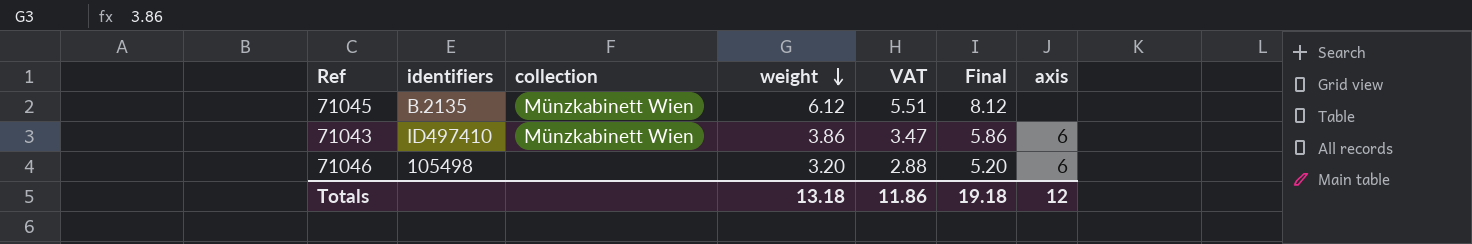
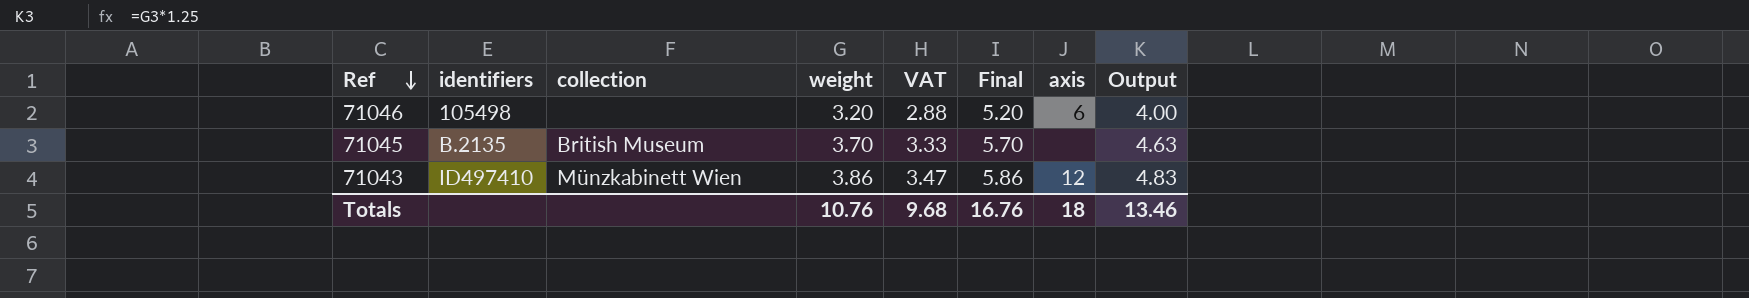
row order: weight descending -> Ref descending
column Output | formula: none -> [weight] * 1.25
71045 | collection: Münzkabinett Wien -> British Museum
71045 | weight: 6.12 -> 3.70
71045 | VAT: 5.51 -> 3.33
71045 | Final: 8.12 -> 5.70
71043 | axis: 6 -> 12
Totals | weight: 13.18 -> 10.76
Totals | VAT: 11.86 -> 9.68
Totals | Final: 19.18 -> 16.76
Totals | axis: 12 -> 18

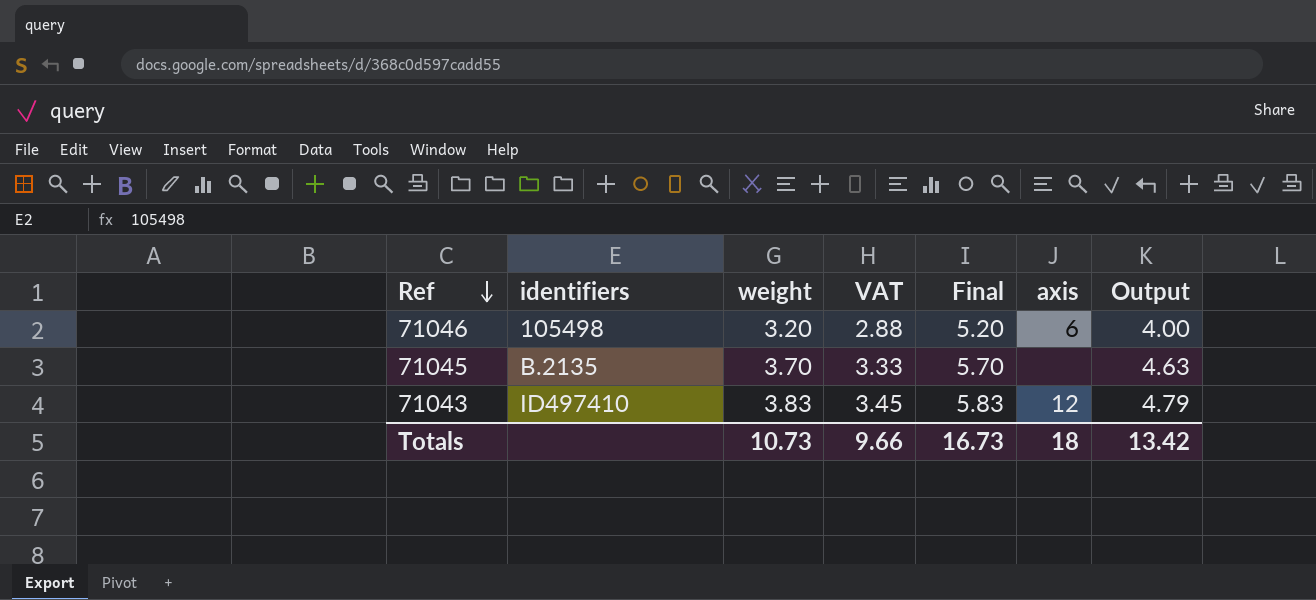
column collection | position: 3 -> none
71043 | weight: 3.86 -> 3.83
71043 | VAT: 3.47 -> 3.45
71043 | Final: 5.86 -> 5.83
71043 | Output: 4.83 -> 4.79
Totals | weight: 10.76 -> 10.73
Totals | VAT: 9.68 -> 9.66
Totals | Final: 16.76 -> 16.73
Totals | Output: 13.46 -> 13.42

